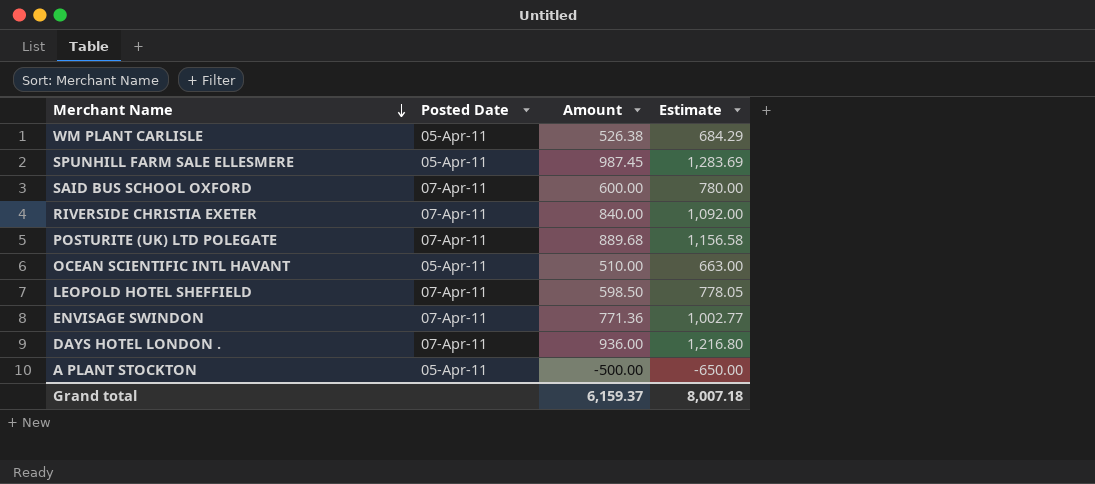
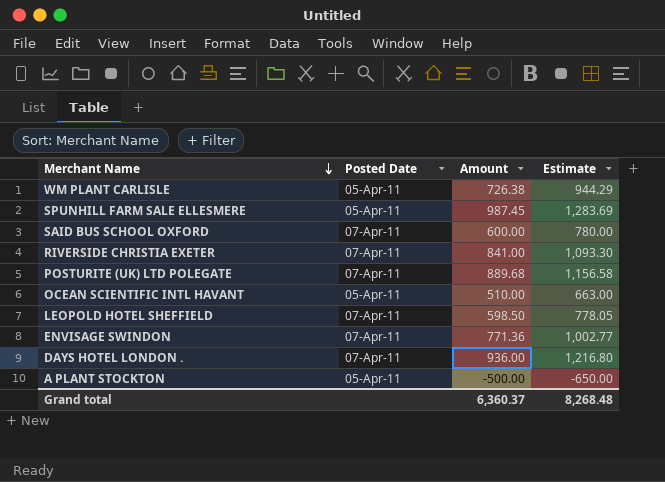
WM PLANT CARLISLE | Amount: 526.38 -> 726.38
WM PLANT CARLISLE | Estimate: 684.29 -> 944.29
RIVERSIDE CHRISTIA EXETER | Amount: 840.00 -> 841.00
RIVERSIDE CHRISTIA EXETER | Estimate: 1,092.00 -> 1,093.30
Grand total | Amount: 6,159.37 -> 6,360.37
Grand total | Estimate: 8,007.18 -> 8,268.48

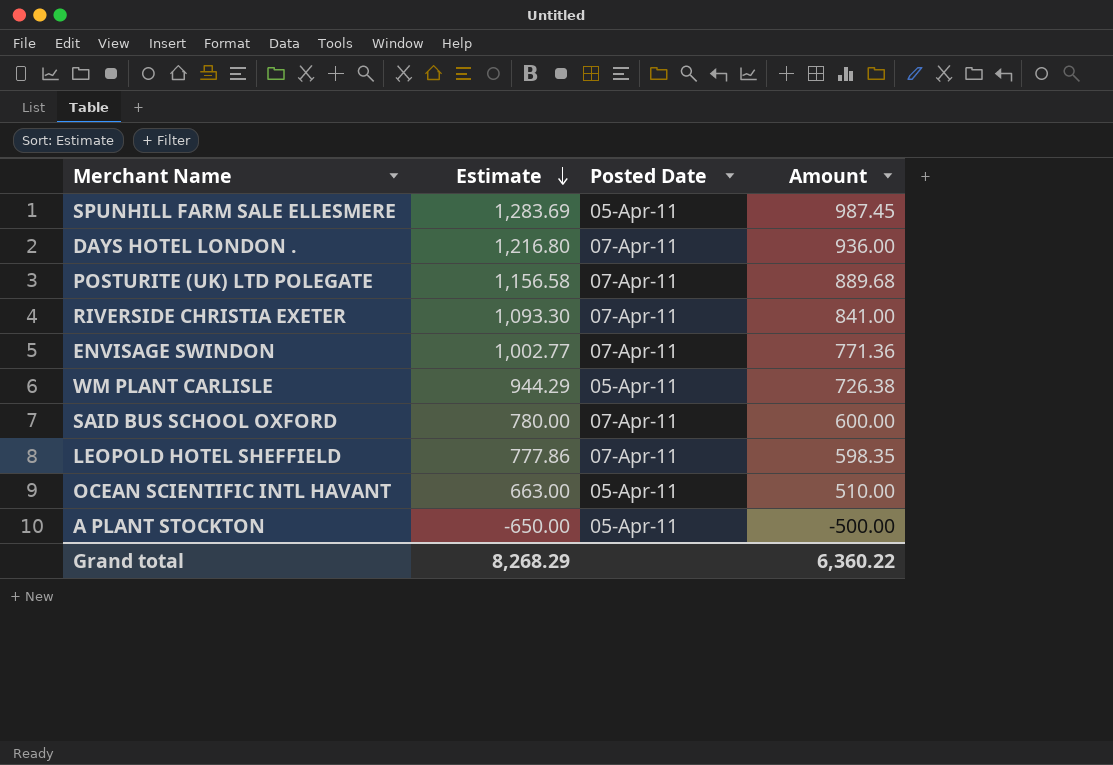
row order: Merchant Name descending -> Estimate descending
column Estimate | position: 4 -> 2
LEOPOLD HOTEL SHEFFIELD | Estimate: 778.05 -> 777.86
LEOPOLD HOTEL SHEFFIELD | Amount: 598.50 -> 598.35
Grand total | Estimate: 8,268.48 -> 8,268.29
Grand total | Amount: 6,360.37 -> 6,360.22

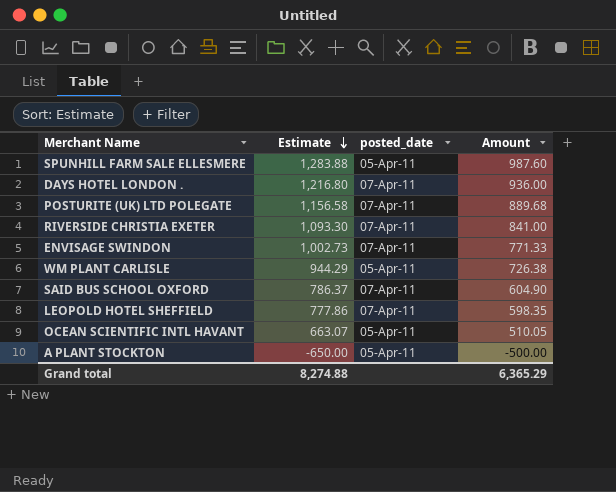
column name: Posted Date -> posted_date
SPUNHILL FARM SALE ELLESMERE | Estimate: 1,283.69 -> 1,283.88
SPUNHILL FARM SALE ELLESMERE | Amount: 987.45 -> 987.60
ENVISAGE SWINDON | Estimate: 1,002.77 -> 1,002.73
ENVISAGE SWINDON | Amount: 771.36 -> 771.33
SAID BUS SCHOOL OXFORD | Estimate: 780.00 -> 786.37
SAID BUS SCHOOL OXFORD | Amount: 600.00 -> 604.90
OCEAN SCIENTIFIC INTL HAVANT | Estimate: 663.00 -> 663.07
OCEAN SCIENTIFIC INTL HAVANT | Amount: 510.00 -> 510.05
Grand total | Estimate: 8,268.29 -> 8,274.88
Grand total | Amount: 6,360.22 -> 6,365.29

